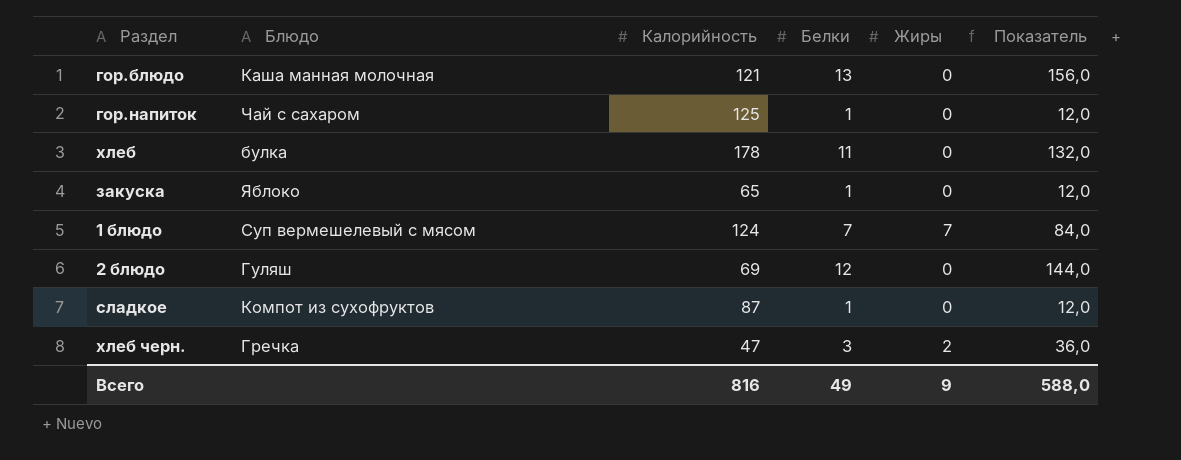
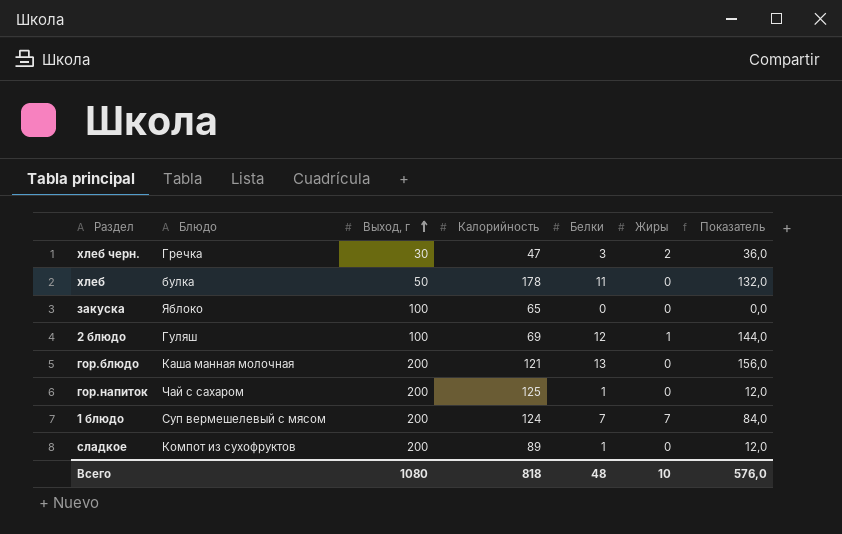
row order: none -> Выход, г ascending
column Выход, г | position: none -> 3
закуска | Белки: 1 -> 0
закуска | Показатель: 12,0 -> 0,0
2 блюдо | Жиры: 0 -> 1
сладкое | Калорийность: 87 -> 89
Всего | Калорийность: 816 -> 818
Всего | Белки: 49 -> 48
Всего | Жиры: 9 -> 10
Всего | Показатель: 588,0 -> 576,0

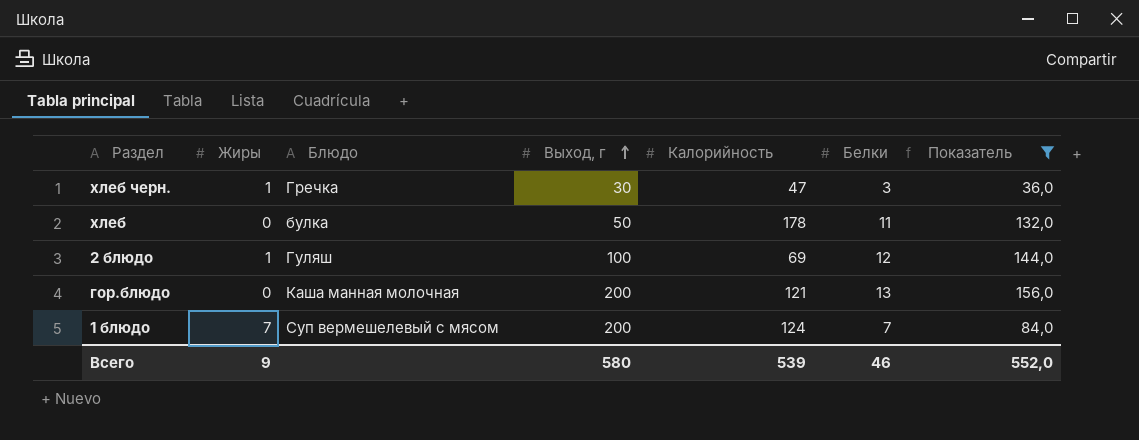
filter: none -> Показатель >= 36,0
column Жиры | position: 6 -> 2
хлеб черн. | Жиры: 2 -> 1
Всего | Жиры: 10 -> 9
Всего | Выход, г: 1080 -> 580
Всего | Калорийность: 818 -> 539
Всего | Белки: 48 -> 46
Всего | Показатель: 576,0 -> 552,0

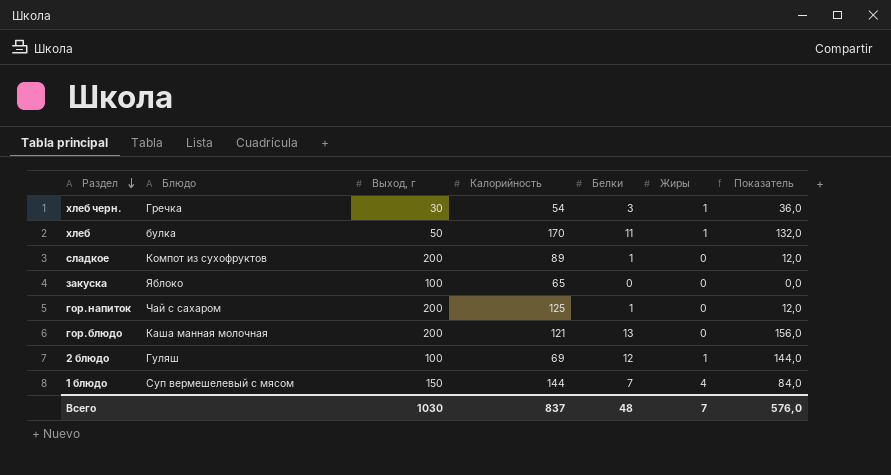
filter: Показатель >= 36,0 -> none
row order: Выход, г ascending -> Раздел descending
column Жиры | position: 2 -> 6
хлеб черн. | Калорийность: 47 -> 54
хлеб | Калорийность: 178 -> 170
хлеб | Жиры: 0 -> 1
1 блюдо | Выход, г: 200 -> 150
1 блюдо | Калорийность: 124 -> 144
1 блюдо | Жиры: 7 -> 4
Всего | Выход, г: 580 -> 1030
Всего | Калорийность: 539 -> 837
Всего | Белки: 46 -> 48
Всего | Жиры: 9 -> 7
Всего | Показатель: 552,0 -> 576,0

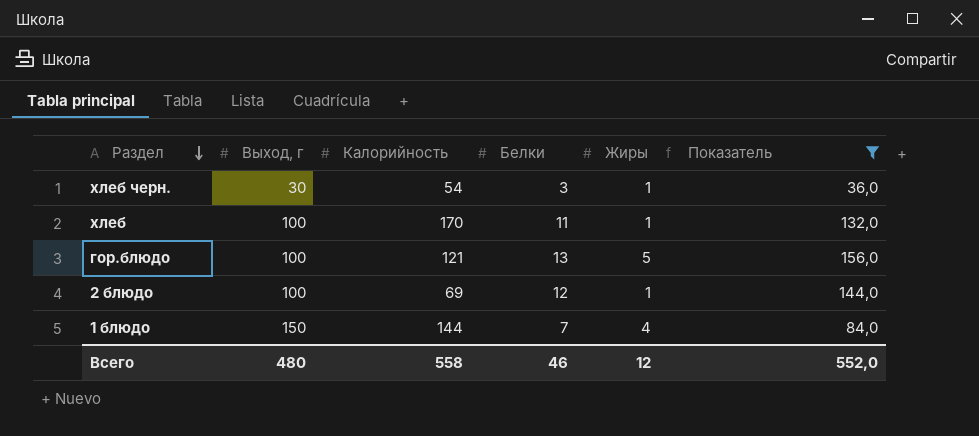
filter: none -> Показатель >= 36,0
column Блюдо | position: 2 -> none
хлеб | Выход, г: 50 -> 100
гор.блюдо | Выход, г: 200 -> 100
гор.блюдо | Жиры: 0 -> 5
Всего | Выход, г: 1030 -> 480
Всего | Калорийность: 837 -> 558
Всего | Белки: 48 -> 46
Всего | Жиры: 7 -> 12
Всего | Показатель: 576,0 -> 552,0

